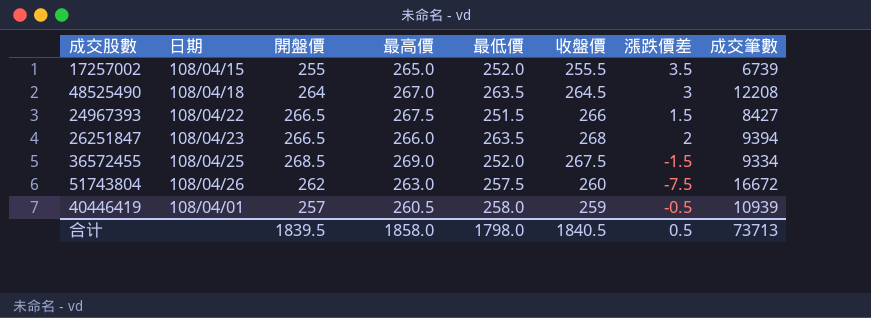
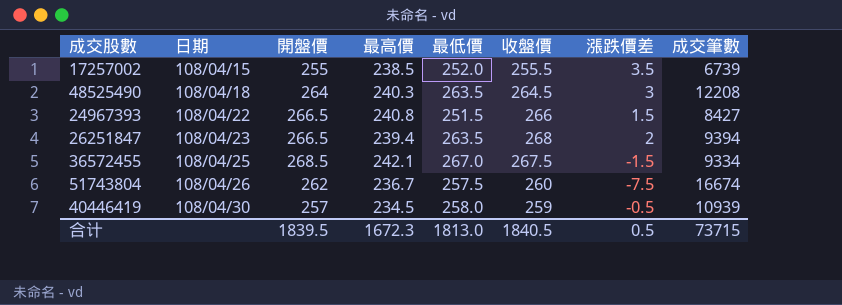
17257002 | 最高價: 265.0 -> 238.5
48525490 | 最高價: 267.0 -> 240.3
24967393 | 最高價: 267.5 -> 240.8
26251847 | 最高價: 266.0 -> 239.4
36572455 | 最高價: 269.0 -> 242.1
36572455 | 最低價: 252.0 -> 267.0
51743804 | 最高價: 263.0 -> 236.7
51743804 | 成交筆數: 16672 -> 16674
40446419 | 日期: 108/04/01 -> 108/04/30
40446419 | 最高價: 260.5 -> 234.5
合计 | 最高價: 1858.0 -> 1672.3
合计 | 最低價: 1798.0 -> 1813.0
合计 | 成交筆數: 73713 -> 73715

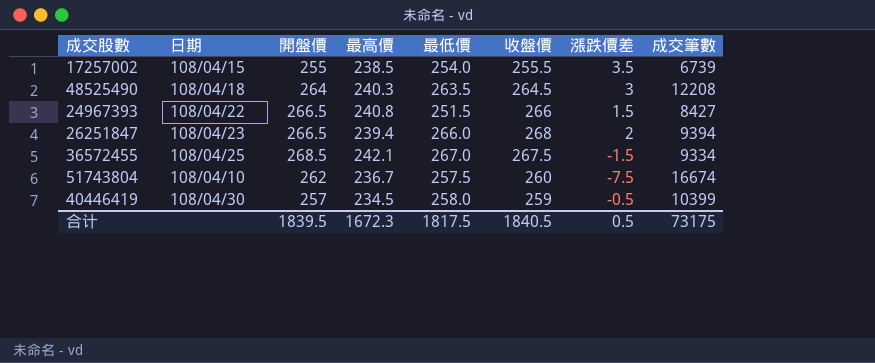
17257002 | 最低價: 252.0 -> 254.0
26251847 | 最低價: 263.5 -> 266.0
51743804 | 日期: 108/04/26 -> 108/04/10
40446419 | 成交筆數: 10939 -> 10399
合计 | 最低價: 1813.0 -> 1817.5
合计 | 成交筆數: 73715 -> 73175

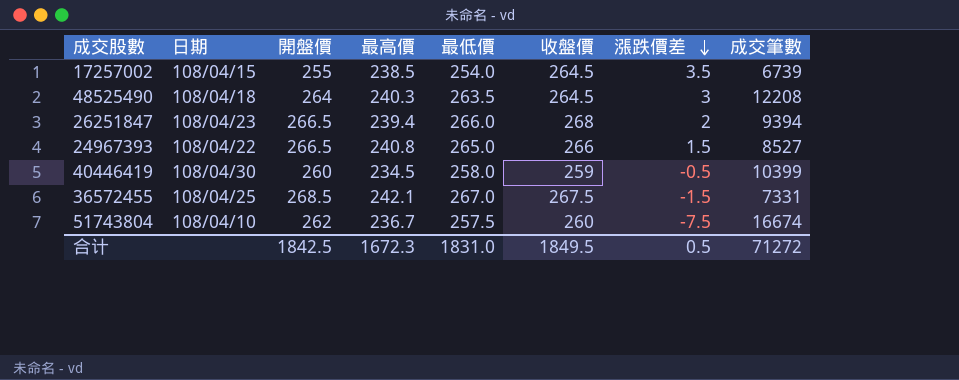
row order: none -> 漲跌價差 descending
17257002 | 收盤價: 255.5 -> 264.5
24967393 | 最低價: 251.5 -> 265.0
24967393 | 成交筆數: 8427 -> 8527
40446419 | 開盤價: 257 -> 260
36572455 | 成交筆數: 9334 -> 7331
合计 | 開盤價: 1839.5 -> 1842.5
合计 | 最低價: 1817.5 -> 1831.0
合计 | 收盤價: 1840.5 -> 1849.5
合计 | 成交筆數: 73175 -> 71272

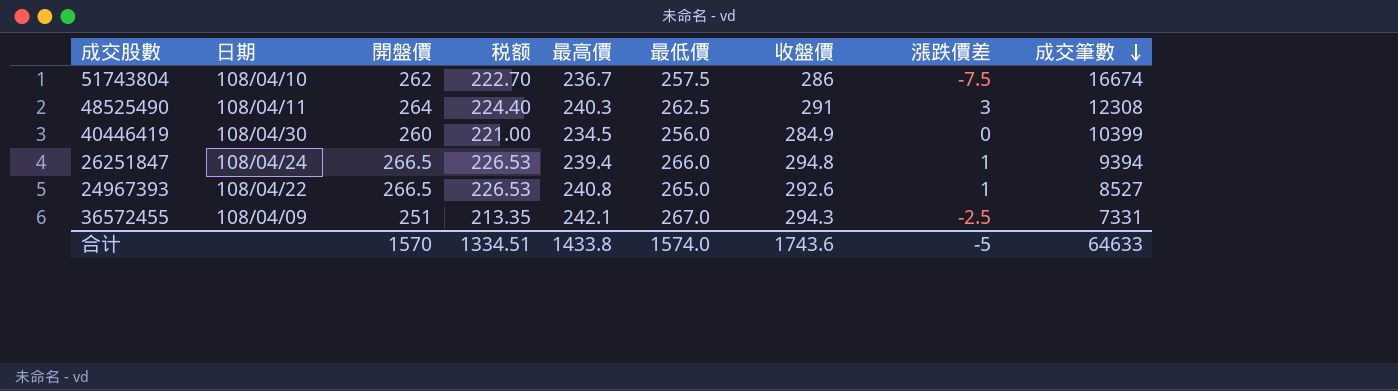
row order: 漲跌價差 descending -> 成交筆數 descending
column 税额 | formula: none -> [開盤價] * 0.85
row 17257002: 108/04/15 | 255 | 238.5 | 254.0 | 264.5 | 3.5 | 6739 -> none
51743804 | 收盤價: 260 -> 286
48525490 | 日期: 108/04/18 -> 108/04/11
48525490 | 最低價: 263.5 -> 262.5
48525490 | 收盤價: 264.5 -> 291
48525490 | 成交筆數: 12208 -> 12308
40446419 | 最低價: 258.0 -> 256.0
40446419 | 收盤價: 259 -> 284.9
40446419 | 漲跌價差: -0.5 -> 0
26251847 | 日期: 108/04/23 -> 108/04/24
26251847 | 收盤價: 268 -> 294.8
26251847 | 漲跌價差: 2 -> 1
24967393 | 收盤價: 266 -> 292.6
24967393 | 漲跌價差: 1.5 -> 1
36572455 | 日期: 108/04/25 -> 108/04/09
36572455 | 開盤價: 268.5 -> 251
36572455 | 收盤價: 267.5 -> 294.3
36572455 | 漲跌價差: -1.5 -> -2.5
合计 | 開盤價: 1842.5 -> 1570
合计 | 最高價: 1672.3 -> 1433.8
合计 | 最低價: 1831.0 -> 1574.0
合计 | 收盤價: 1849.5 -> 1743.6
合计 | 漲跌價差: 0.5 -> -5
合计 | 成交筆數: 71272 -> 64633

